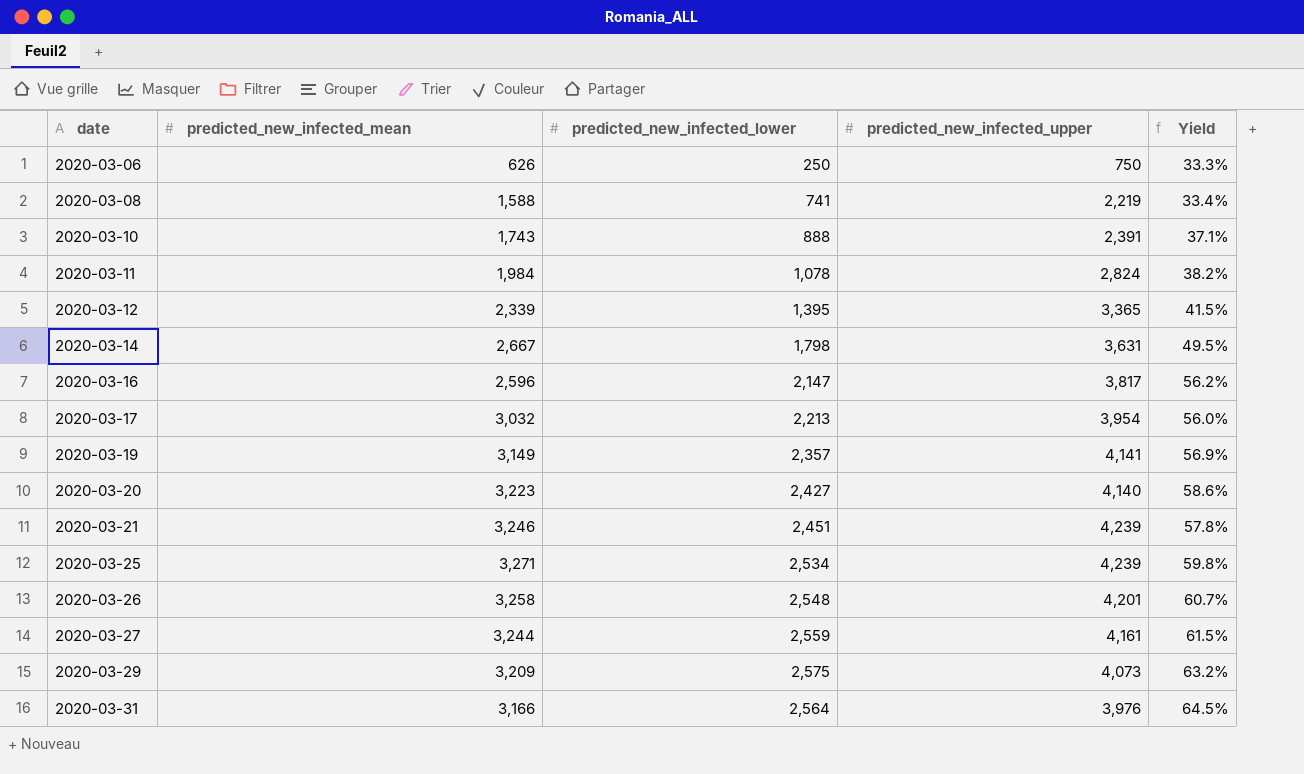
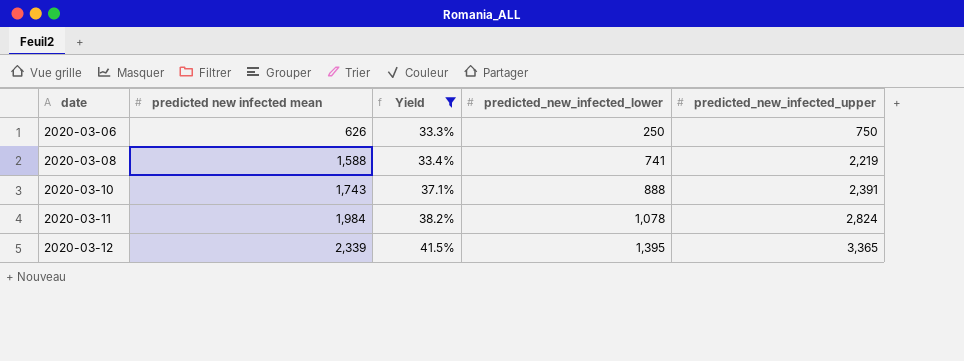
filter: none -> Yield <= 41.5%
column name: predicted_new_infected_mean -> predicted new infected mean
column Yield | position: 5 -> 3

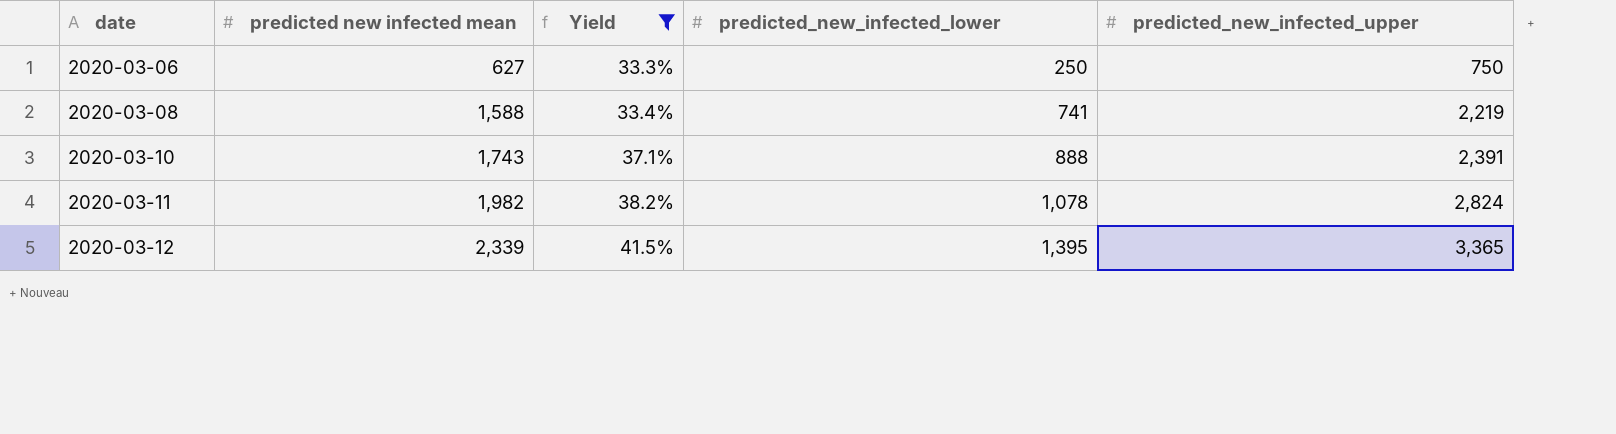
2020-03-06 | predicted new infected mean: 626 -> 627
2020-03-11 | predicted new infected mean: 1,984 -> 1,982

